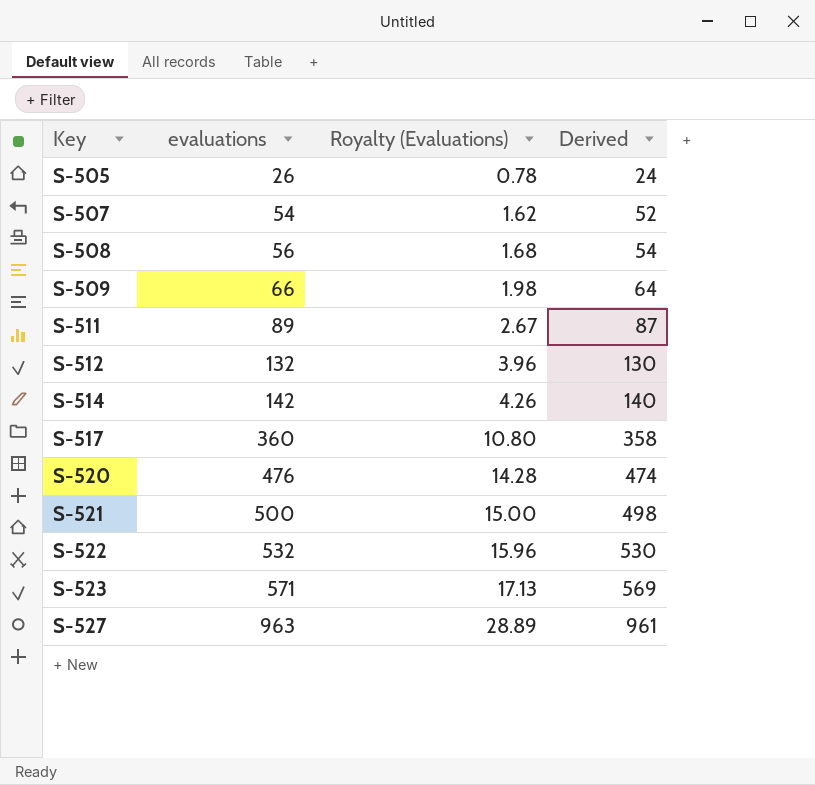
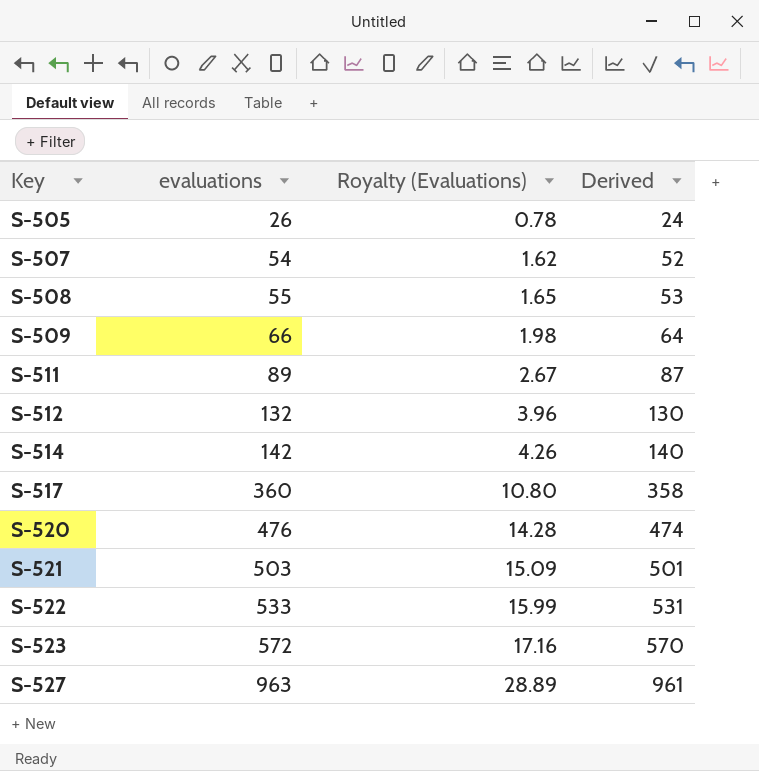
S-508 | evaluations: 56 -> 55
S-508 | Royalty (Evaluations): 1.68 -> 1.65
S-508 | Derived: 54 -> 53
S-521 | evaluations: 500 -> 503
S-521 | Royalty (Evaluations): 15.00 -> 15.09
S-521 | Derived: 498 -> 501
S-522 | evaluations: 532 -> 533
S-522 | Royalty (Evaluations): 15.96 -> 15.99
S-522 | Derived: 530 -> 531
S-523 | evaluations: 571 -> 572
S-523 | Royalty (Evaluations): 17.13 -> 17.16
S-523 | Derived: 569 -> 570

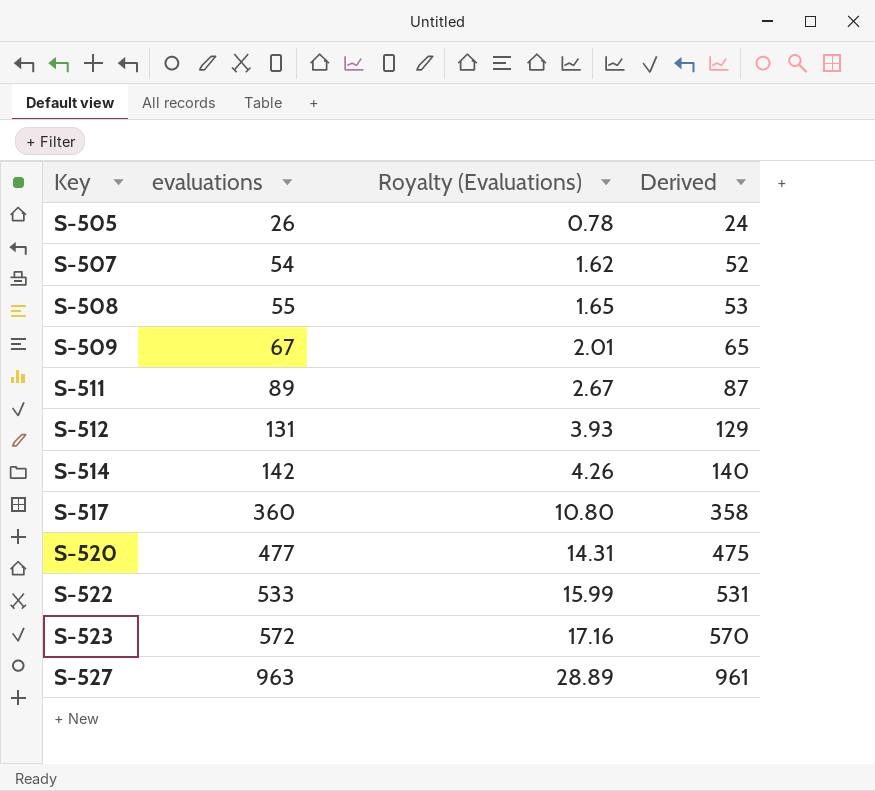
row S-521: 503 | 15.09 | 501 -> none
S-509 | evaluations: 66 -> 67
S-509 | Royalty (Evaluations): 1.98 -> 2.01
S-509 | Derived: 64 -> 65
S-512 | evaluations: 132 -> 131
S-512 | Royalty (Evaluations): 3.96 -> 3.93
S-512 | Derived: 130 -> 129
S-520 | evaluations: 476 -> 477
S-520 | Royalty (Evaluations): 14.28 -> 14.31
S-520 | Derived: 474 -> 475

